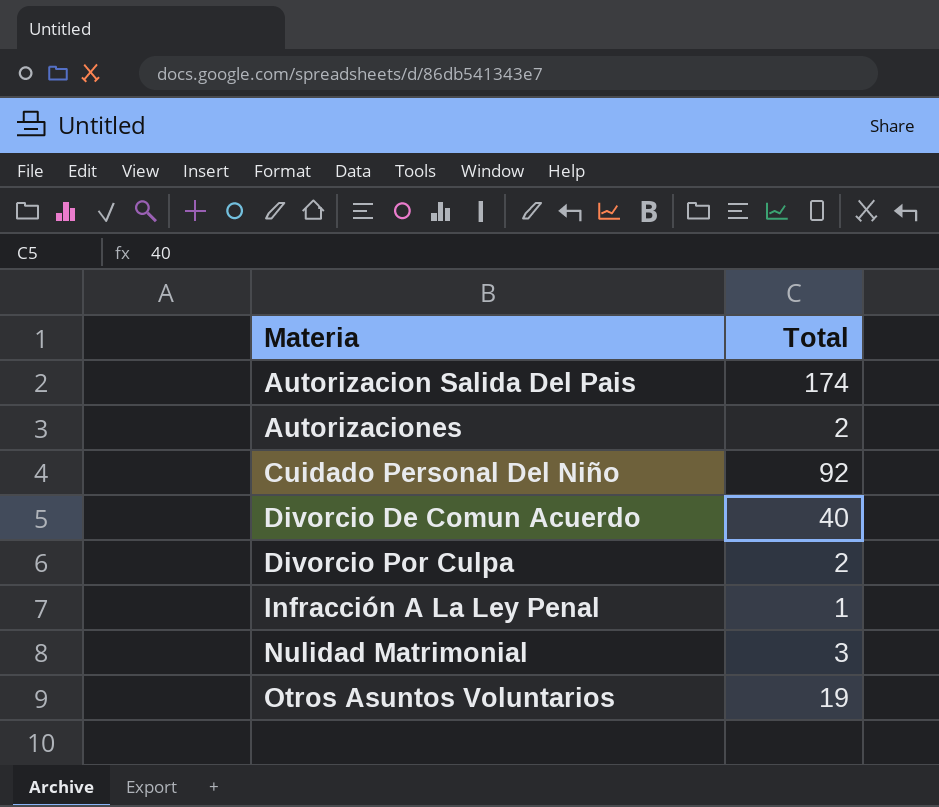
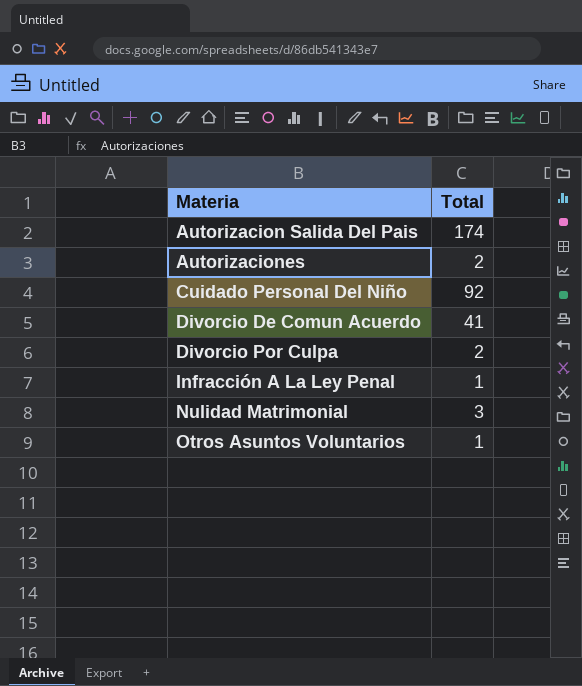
Divorcio De Comun Acuerdo | Total: 40 -> 41
Otros Asuntos Voluntarios | Total: 19 -> 1

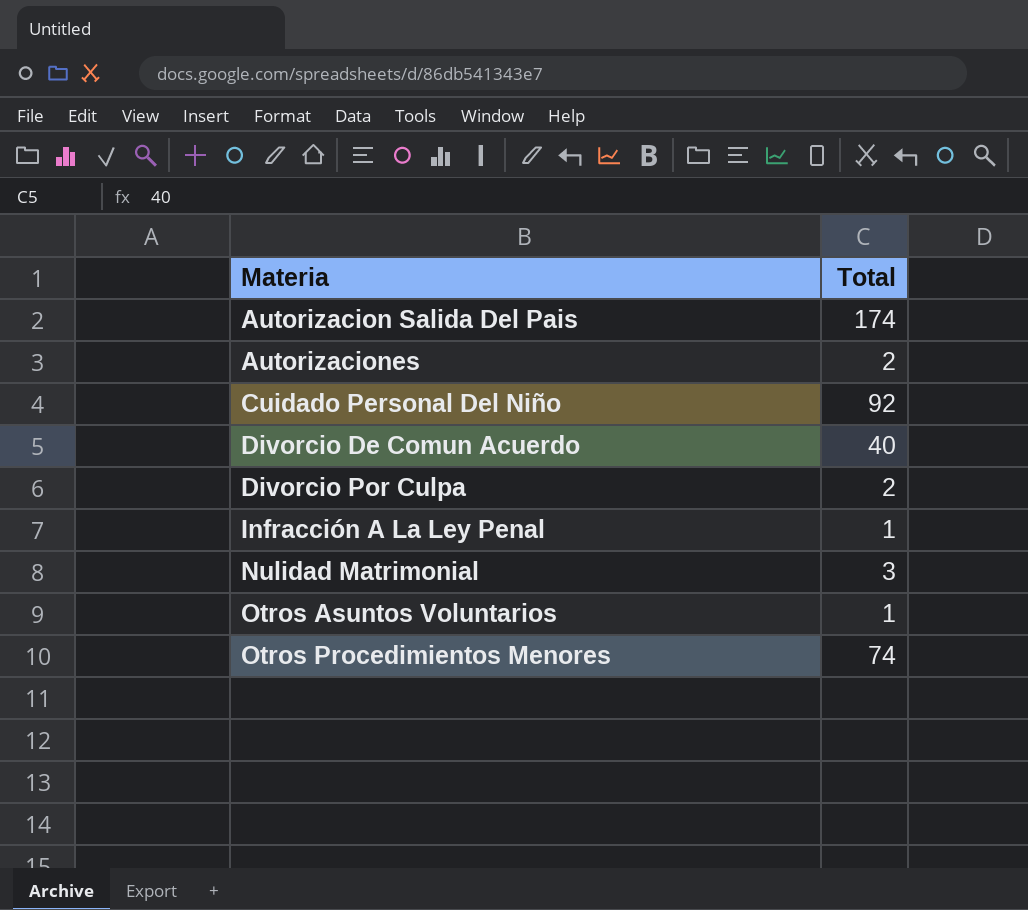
Divorcio De Comun Acuerdo | Total: 41 -> 40
row Otros Procedimientos Menores: none -> 74

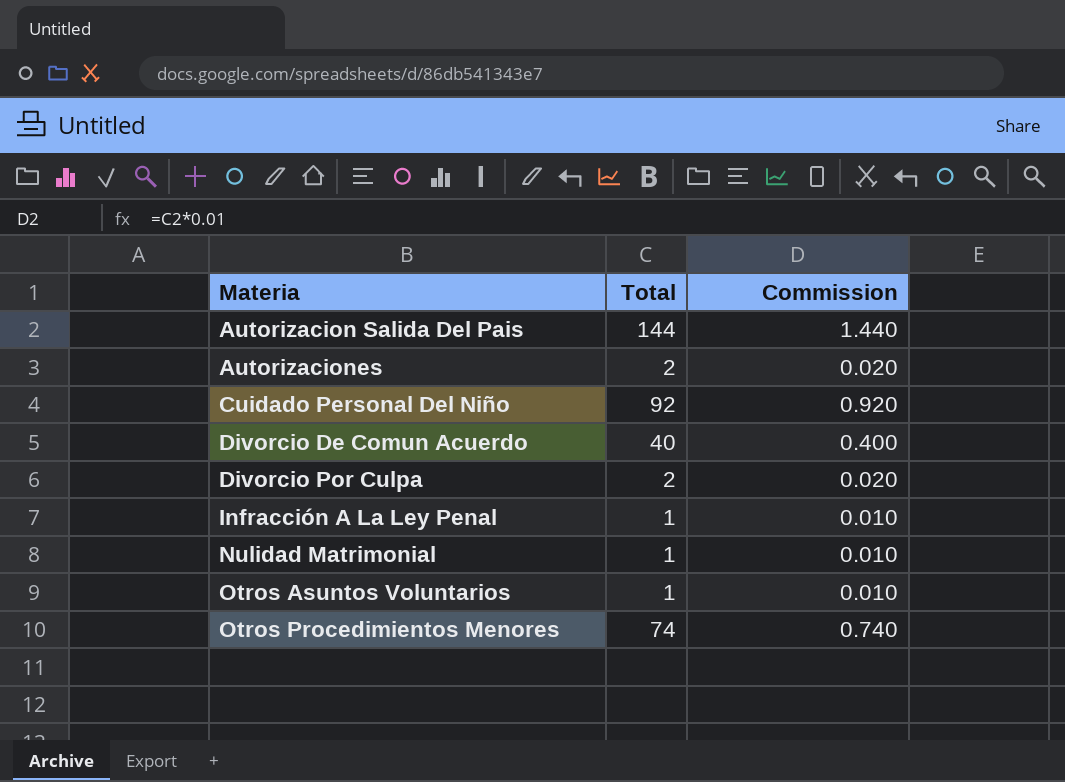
column Commission | formula: none -> [Total] * 0.01
Autorizacion Salida Del Pais | Total: 174 -> 144
Nulidad Matrimonial | Total: 3 -> 1

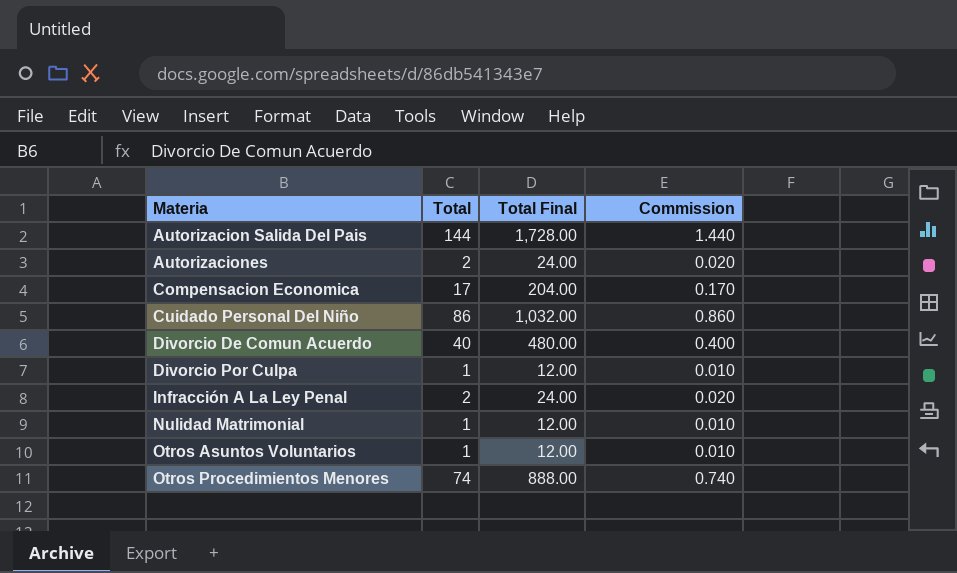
column Total Final | formula: none -> [Total] * 12
row Compensacion Economica: none -> 17 | 204.00 | 0.170
Cuidado Personal Del Niño | Total: 92 -> 86
Cuidado Personal Del Niño | Commission: 0.920 -> 0.860
Divorcio Por Culpa | Total: 2 -> 1
Divorcio Por Culpa | Commission: 0.020 -> 0.010
Infracción A La Ley Penal | Total: 1 -> 2
Infracción A La Ley Penal | Commission: 0.010 -> 0.020

